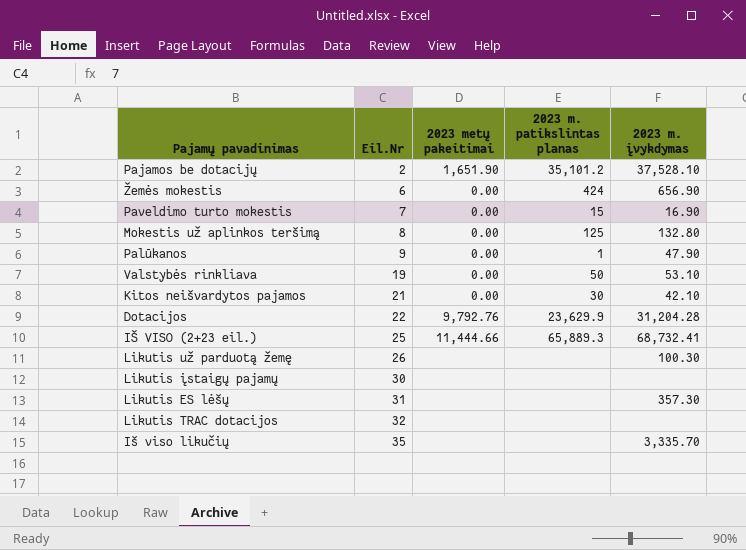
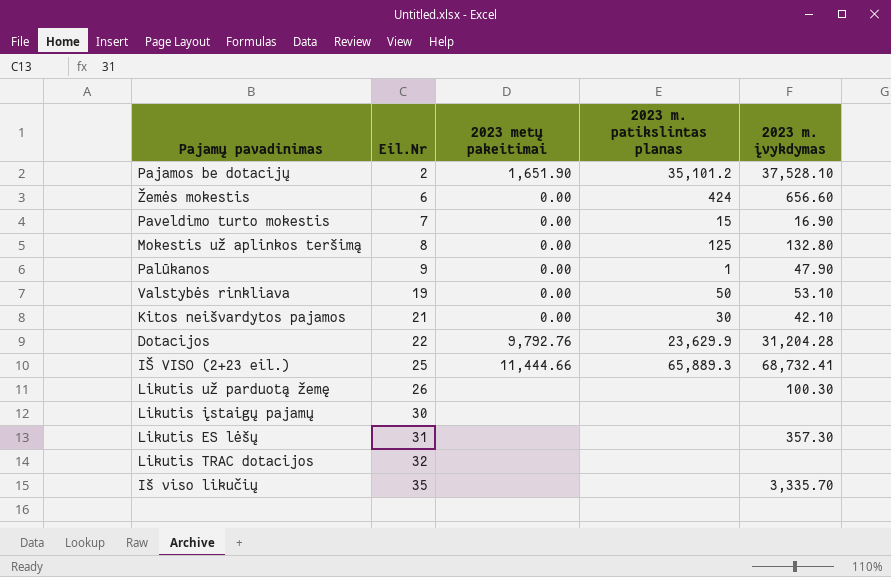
Žemės mokestis | 2023 m. įvykdymas: 656.90 -> 656.60

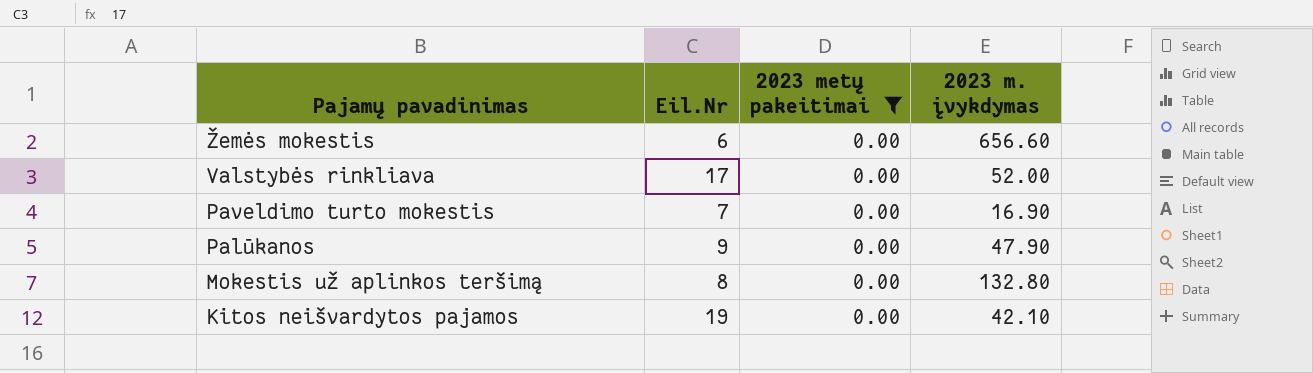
filter: none -> 2023 metų pakeitimai = 0.00
row order: Eil.Nr ascending -> Pajamų pavadinimas descending
column 2023 m. patikslintas planas | position: 4 -> none
Valstybės rinkliava | Eil.Nr: 19 -> 17
Valstybės rinkliava | 2023 m. įvykdymas: 53.10 -> 52.00
Kitos neišvardytos pajamos | Eil.Nr: 21 -> 19

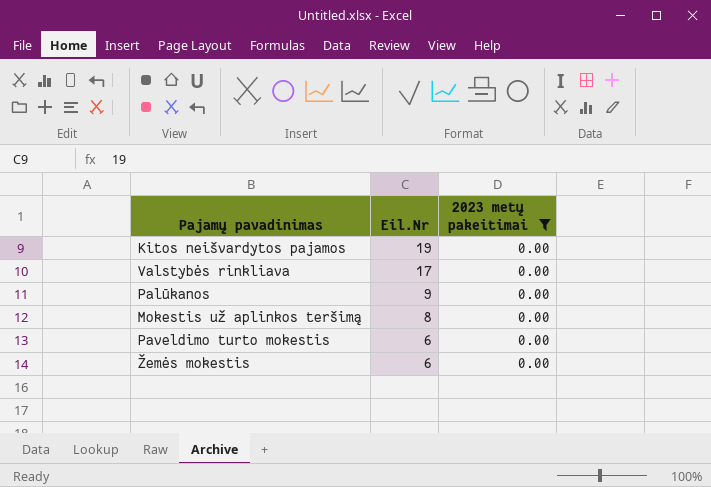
row order: Pajamų pavadinimas descending -> Eil.Nr descending
column 2023 m. įvykdymas | position: 4 -> none
Paveldimo turto mokestis | Eil.Nr: 7 -> 6

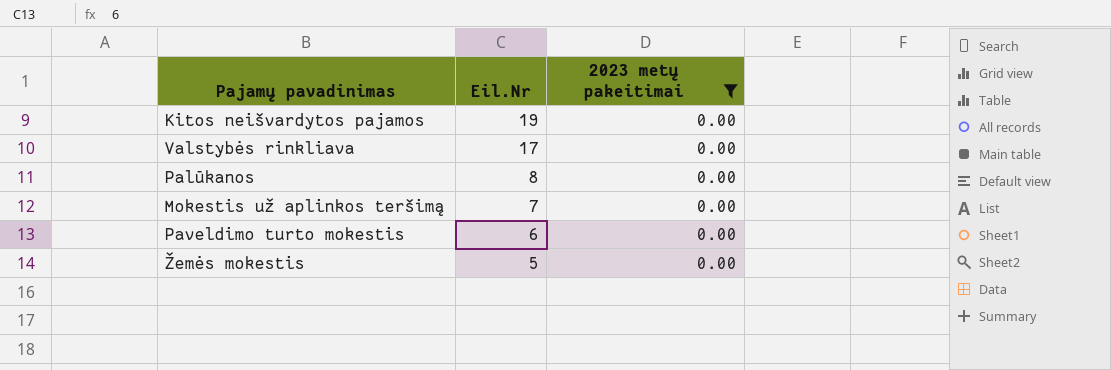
Palūkanos | Eil.Nr: 9 -> 8
Mokestis už aplinkos teršimą | Eil.Nr: 8 -> 7
Žemės mokestis | Eil.Nr: 6 -> 5

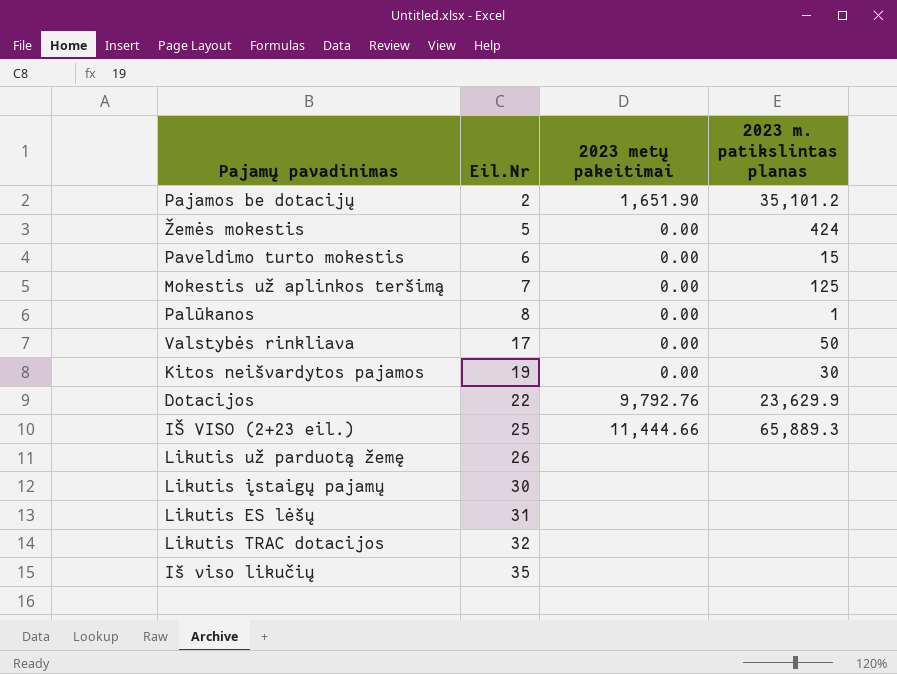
filter: 2023 metų pakeitimai = 0.00 -> none
row order: Eil.Nr descending -> Eil.Nr ascending
column 2023 m. patikslintas planas | position: none -> 4

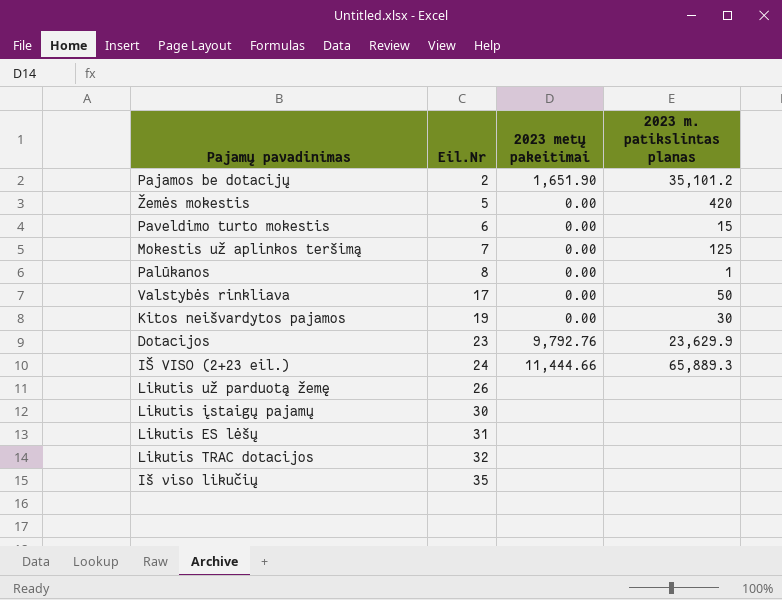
Žemės mokestis | 2023 m. patikslintas planas: 424 -> 420
Dotacijos | Eil.Nr: 22 -> 23
IŠ VISO (2+23 eil.) | Eil.Nr: 25 -> 24

